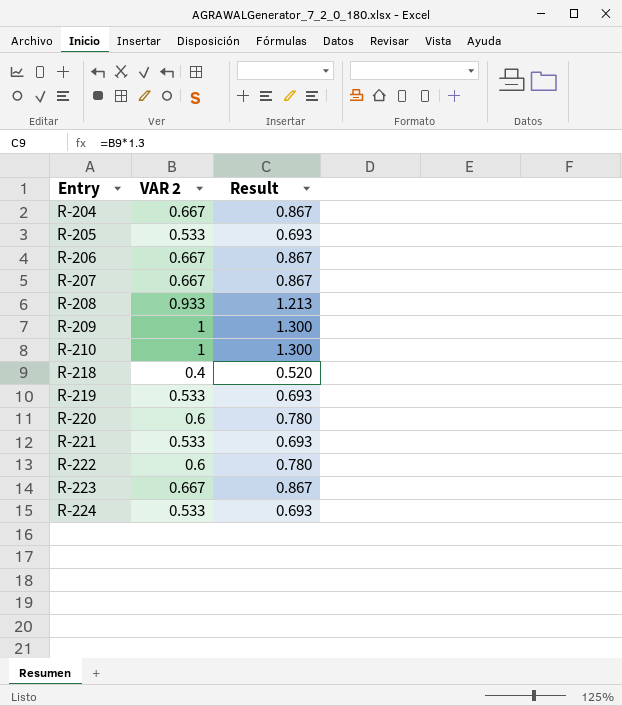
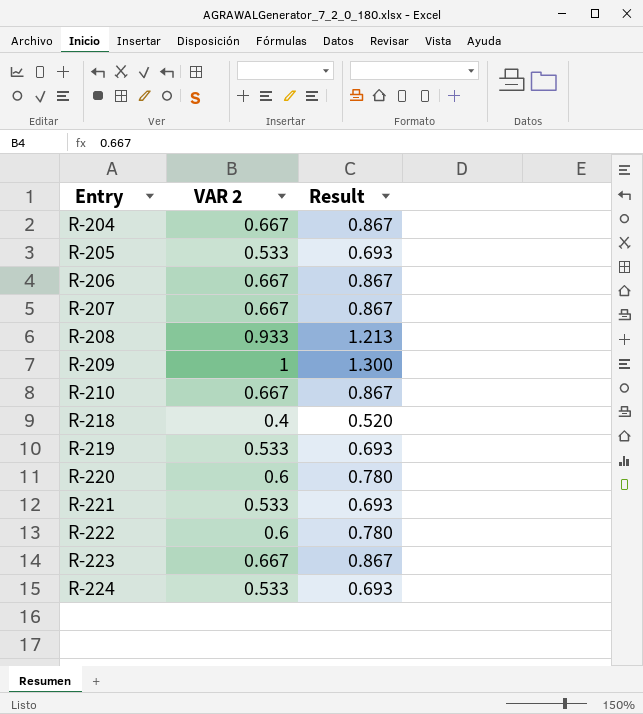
R-210 | VAR 2: 1 -> 0.667
R-210 | Result: 1.300 -> 0.867

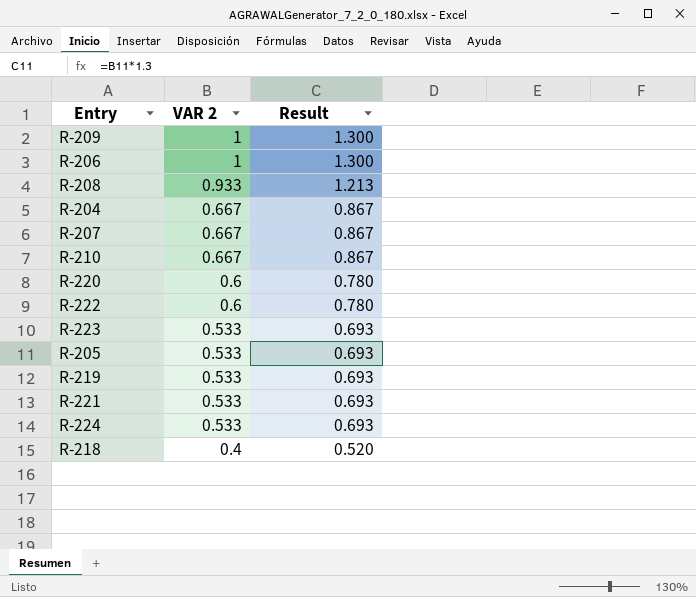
row order: Entry ascending -> VAR 2 descending
R-206 | VAR 2: 0.667 -> 1
R-206 | Result: 0.867 -> 1.300
R-223 | VAR 2: 0.667 -> 0.533
R-223 | Result: 0.867 -> 0.693

